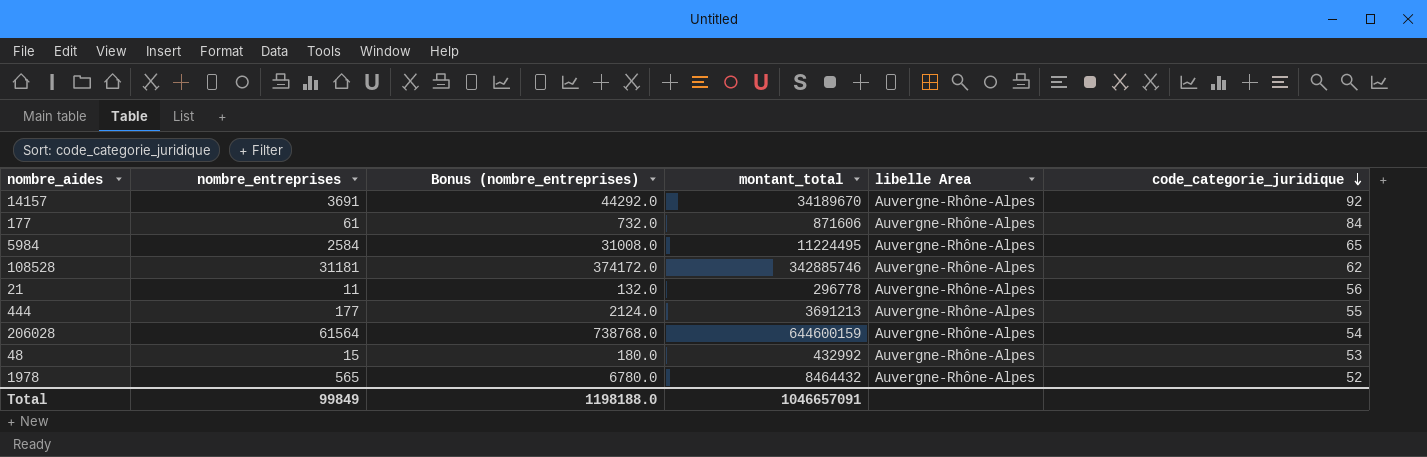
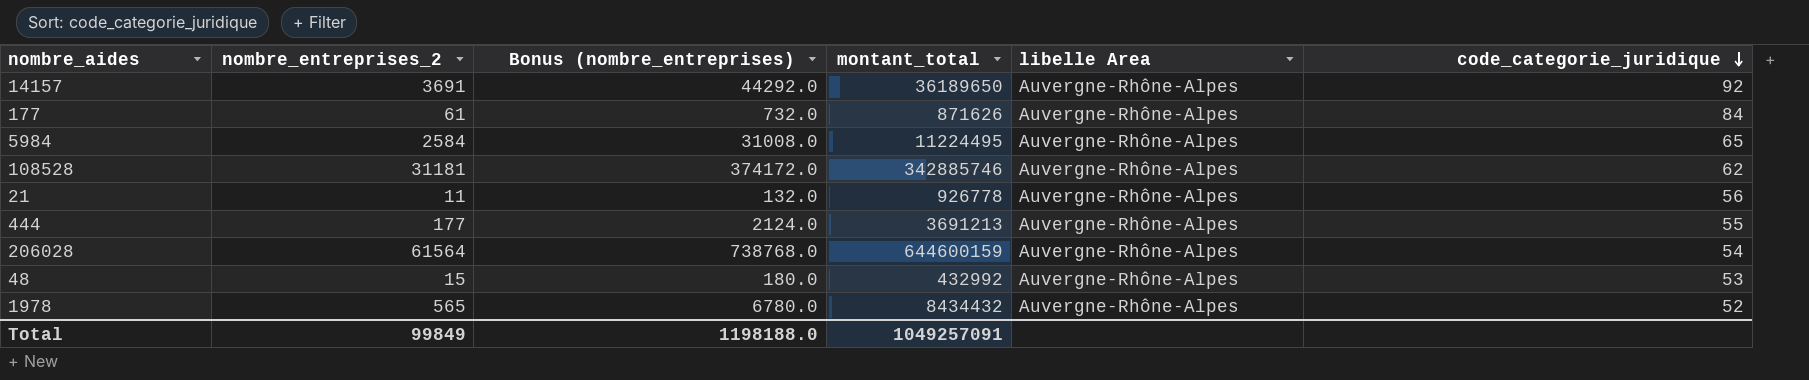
column name: nombre_entreprises -> nombre_entreprises_2
14157 | montant_total: 34189670 -> 36189650
177 | montant_total: 871606 -> 871626
21 | montant_total: 296778 -> 926778
1978 | montant_total: 8464432 -> 8434432
Total | montant_total: 1046657091 -> 1049257091

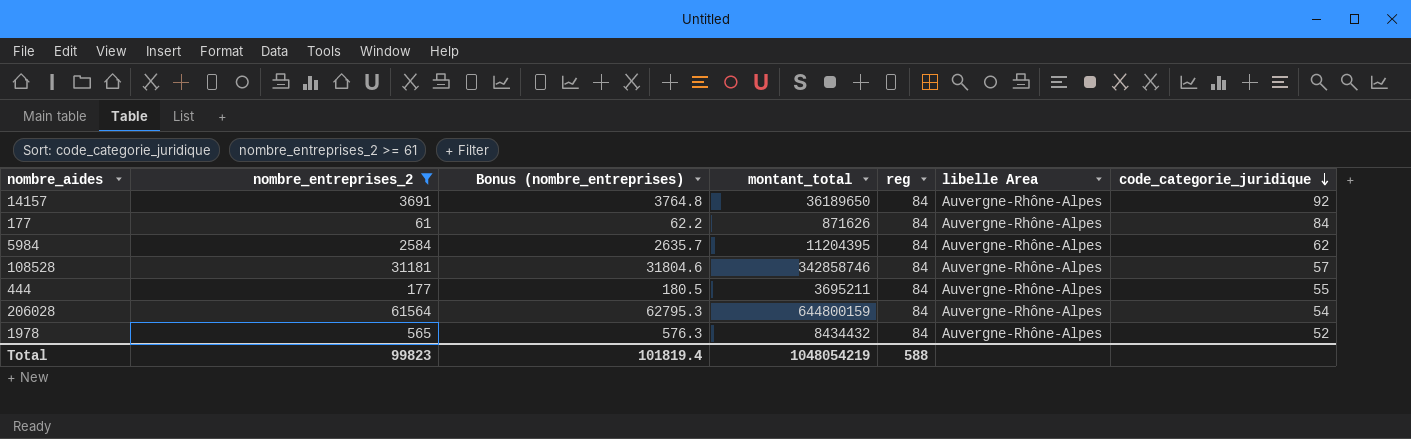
filter: none -> nombre_entreprises_2 >= 61
column Bonus (nombre_entreprises) | formula: [nombre_entreprises_2] * 12 -> [nombre_entreprises_2] * 1.02
column reg | position: none -> 5
5984 | montant_total: 11224495 -> 11204395
5984 | code_categorie_juridique: 65 -> 62
108528 | montant_total: 342885746 -> 342858746
108528 | code_categorie_juridique: 62 -> 57
444 | montant_total: 3691213 -> 3695211
206028 | montant_total: 644600159 -> 644800159
Total | nombre_entreprises_2: 99849 -> 99823
Total | Bonus (nombre_entreprises): 1198188.0 -> 101819.4
Total | montant_total: 1049257091 -> 1048054219

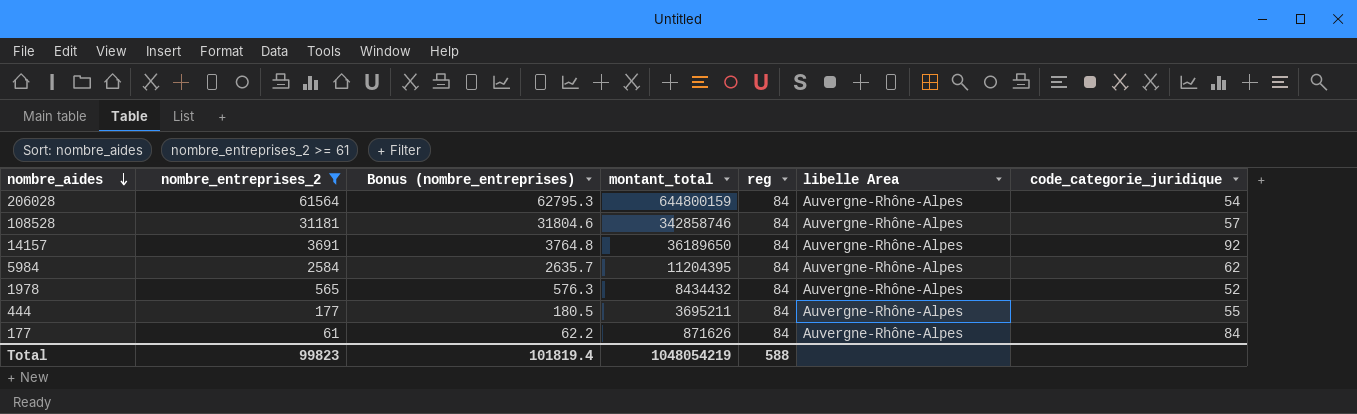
row order: code_categorie_juridique descending -> nombre_aides descending

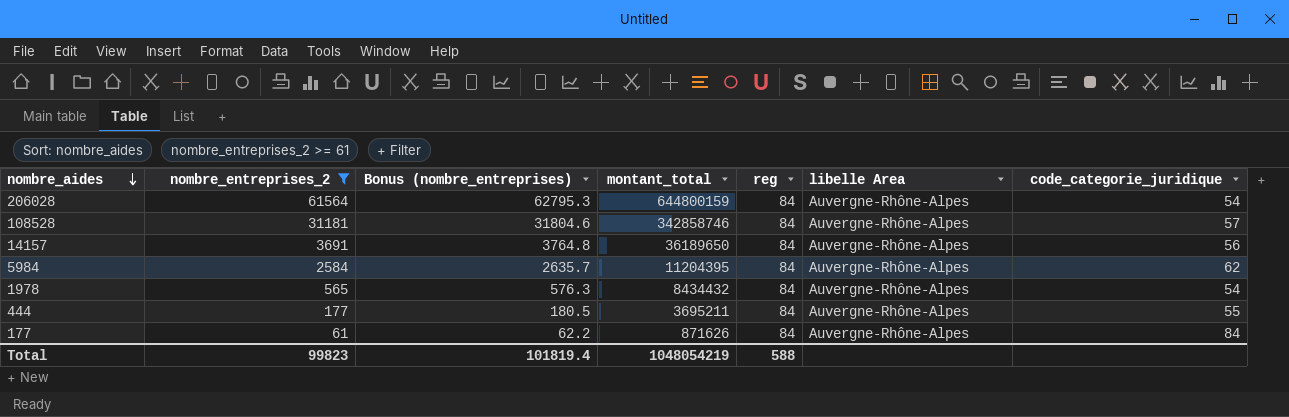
14157 | code_categorie_juridique: 92 -> 56
1978 | code_categorie_juridique: 52 -> 54

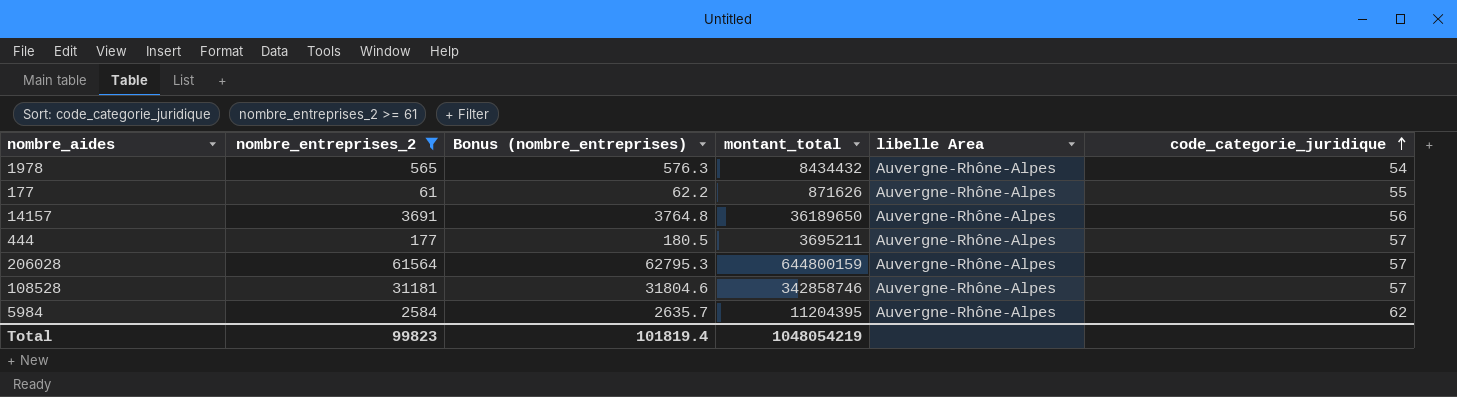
row order: nombre_aides descending -> code_categorie_juridique ascending
column reg | position: 5 -> none
177 | code_categorie_juridique: 84 -> 55
444 | code_categorie_juridique: 55 -> 57
206028 | code_categorie_juridique: 54 -> 57

